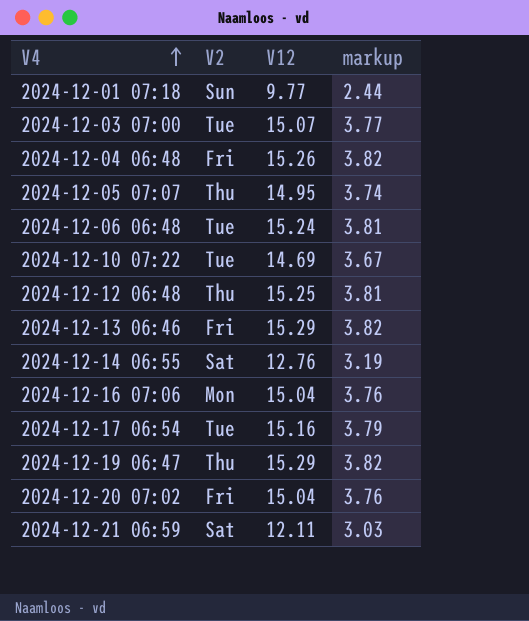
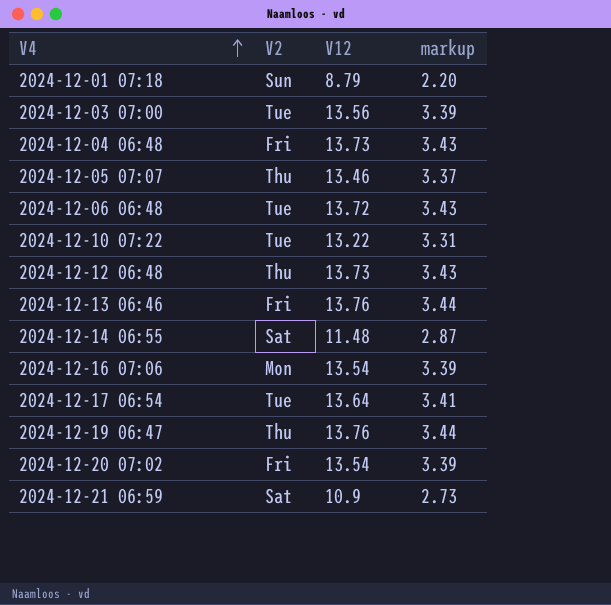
2024-12-01 07:18 | V12: 9.77 -> 8.79
2024-12-01 07:18 | markup: 2.44 -> 2.20
2024-12-03 07:00 | V12: 15.07 -> 13.56
2024-12-03 07:00 | markup: 3.77 -> 3.39
2024-12-04 06:48 | V12: 15.26 -> 13.73
2024-12-04 06:48 | markup: 3.82 -> 3.43
2024-12-05 07:07 | V12: 14.95 -> 13.46
2024-12-05 07:07 | markup: 3.74 -> 3.37
2024-12-06 06:48 | V12: 15.24 -> 13.72
2024-12-06 06:48 | markup: 3.81 -> 3.43
2024-12-10 07:22 | V12: 14.69 -> 13.22
2024-12-10 07:22 | markup: 3.67 -> 3.31
2024-12-12 06:48 | V12: 15.25 -> 13.73
2024-12-12 06:48 | markup: 3.81 -> 3.43
2024-12-13 06:46 | V12: 15.29 -> 13.76
2024-12-13 06:46 | markup: 3.82 -> 3.44
2024-12-14 06:55 | V12: 12.76 -> 11.48
2024-12-14 06:55 | markup: 3.19 -> 2.87
2024-12-16 07:06 | V12: 15.04 -> 13.54
2024-12-16 07:06 | markup: 3.76 -> 3.39
2024-12-17 06:54 | V12: 15.16 -> 13.64
2024-12-17 06:54 | markup: 3.79 -> 3.41
2024-12-19 06:47 | V12: 15.29 -> 13.76
2024-12-19 06:47 | markup: 3.82 -> 3.44
2024-12-20 07:02 | V12: 15.04 -> 13.54
2024-12-20 07:02 | markup: 3.76 -> 3.39
2024-12-21 06:59 | V12: 12.11 -> 10.9
2024-12-21 06:59 | markup: 3.03 -> 2.73

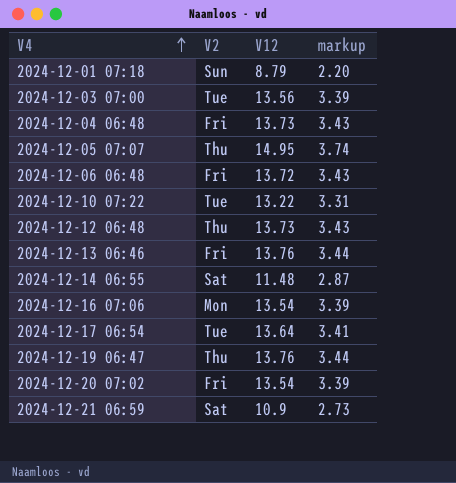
2024-12-05 07:07 | V12: 13.46 -> 14.95
2024-12-05 07:07 | markup: 3.37 -> 3.74
2024-12-06 06:48 | V2: Tue -> Fri

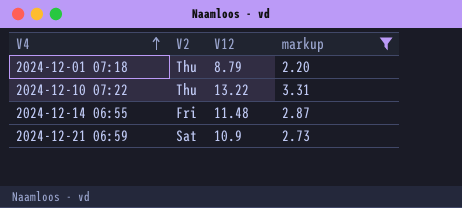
filter: none -> markup <= 3.31
2024-12-01 07:18 | V2: Sun -> Thu
2024-12-10 07:22 | V2: Tue -> Thu
2024-12-14 06:55 | V2: Sat -> Fri

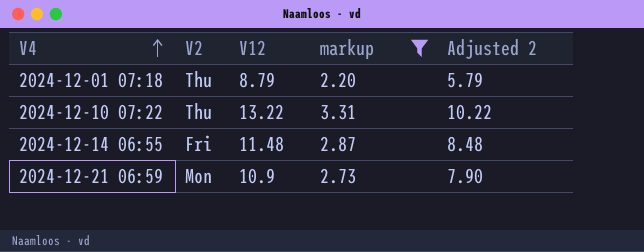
column Adjusted 2 | formula: none -> [V12] - 3
2024-12-21 06:59 | V2: Sat -> Mon

